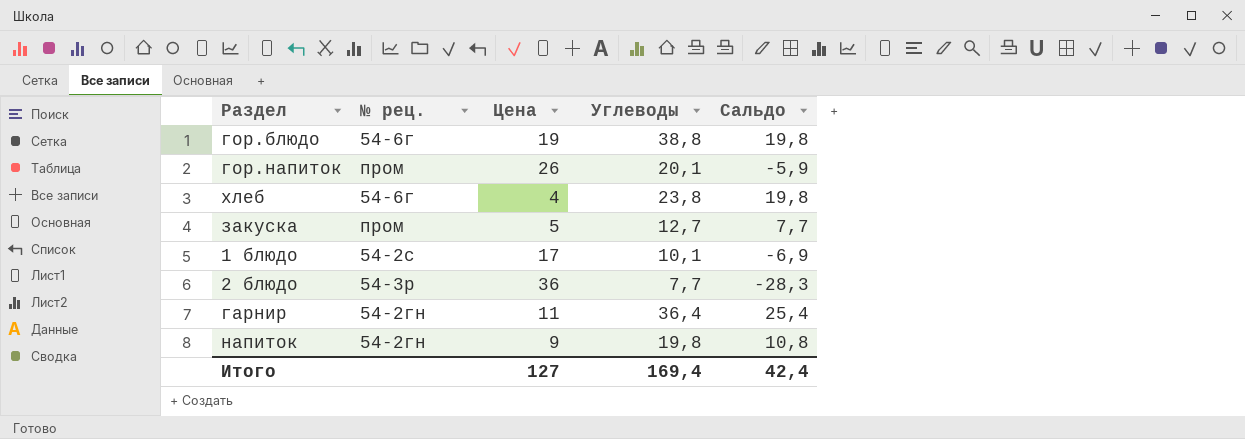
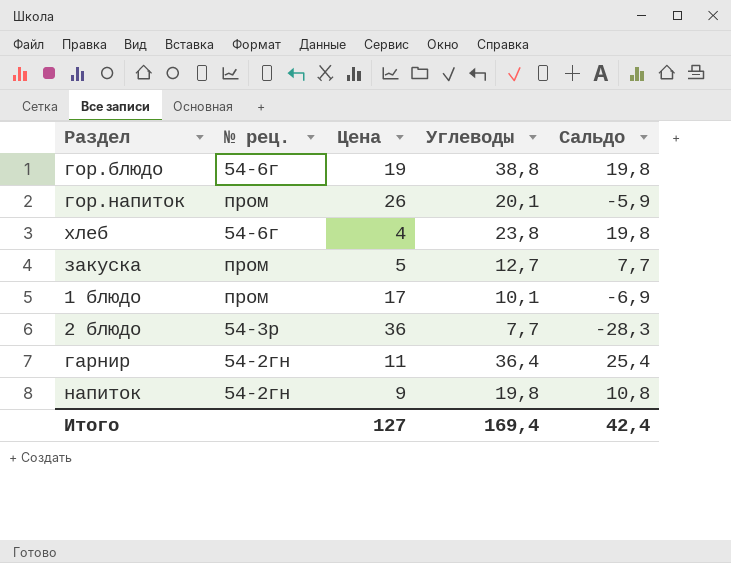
1 блюдо | № рец.: 54-2с -> пром

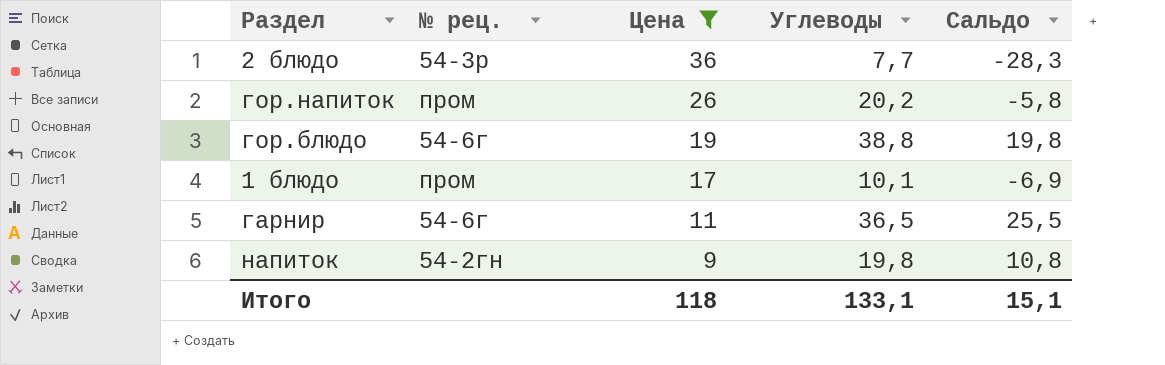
filter: none -> Цена >= 9
row order: none -> Цена descending
гор.напиток | Углеводы: 20,1 -> 20,2
гор.напиток | Сальдо: -5,9 -> -5,8
гарнир | № рец.: 54-2гн -> 54-6г
гарнир | Углеводы: 36,4 -> 36,5
гарнир | Сальдо: 25,4 -> 25,5
Итого | Цена: 127 -> 118
Итого | Углеводы: 169,4 -> 133,1
Итого | Сальдо: 42,4 -> 15,1

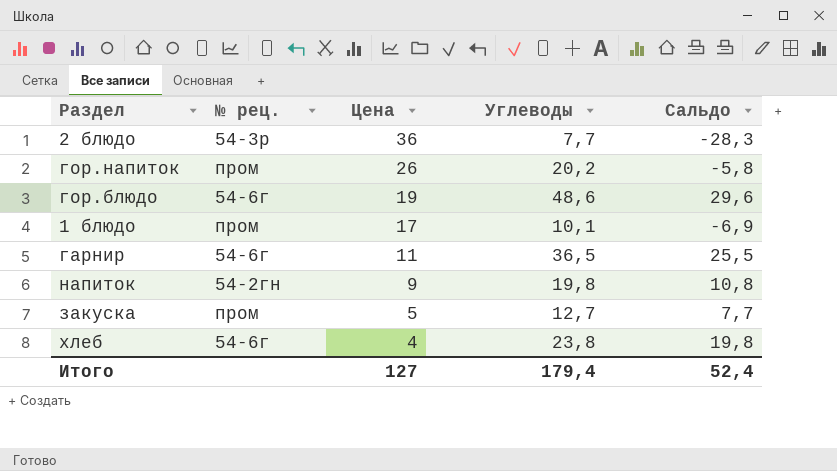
filter: Цена >= 9 -> none
гор.блюдо | Углеводы: 38,8 -> 48,6
гор.блюдо | Сальдо: 19,8 -> 29,6
Итого | Цена: 118 -> 127
Итого | Углеводы: 133,1 -> 179,4
Итого | Сальдо: 15,1 -> 52,4

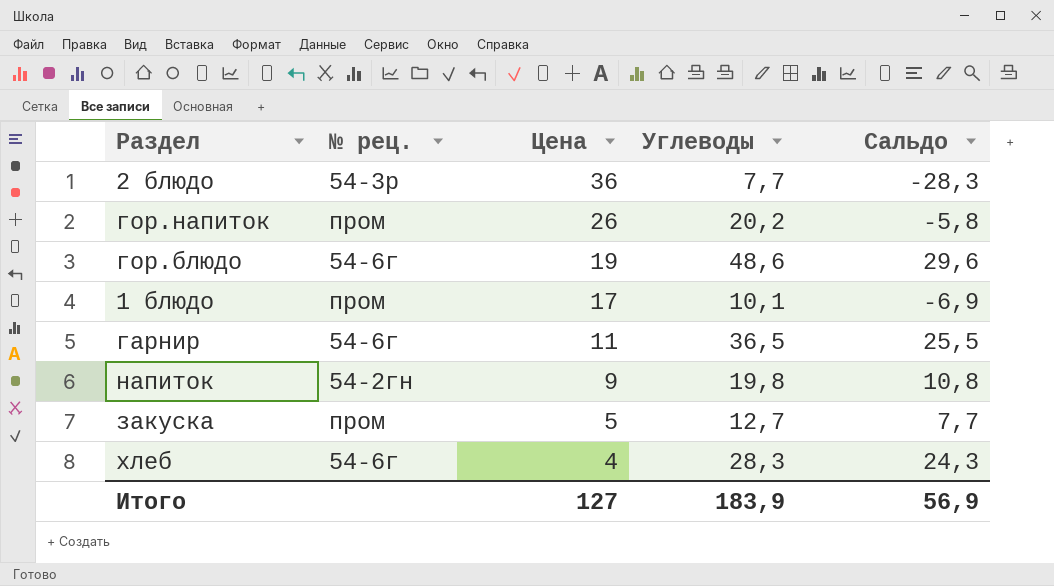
хлеб | Углеводы: 23,8 -> 28,3
хлеб | Сальдо: 19,8 -> 24,3
Итого | Углеводы: 179,4 -> 183,9
Итого | Сальдо: 52,4 -> 56,9

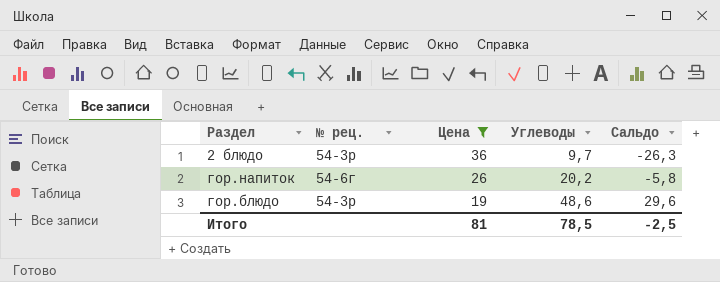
filter: none -> Цена >= 19
2 блюдо | Углеводы: 7,7 -> 9,7
2 блюдо | Сальдо: -28,3 -> -26,3
гор.напиток | № рец.: пром -> 54-6г
гор.блюдо | № рец.: 54-6г -> 54-3р
Итого | Цена: 127 -> 81
Итого | Углеводы: 183,9 -> 78,5
Итого | Сальдо: 56,9 -> -2,5

